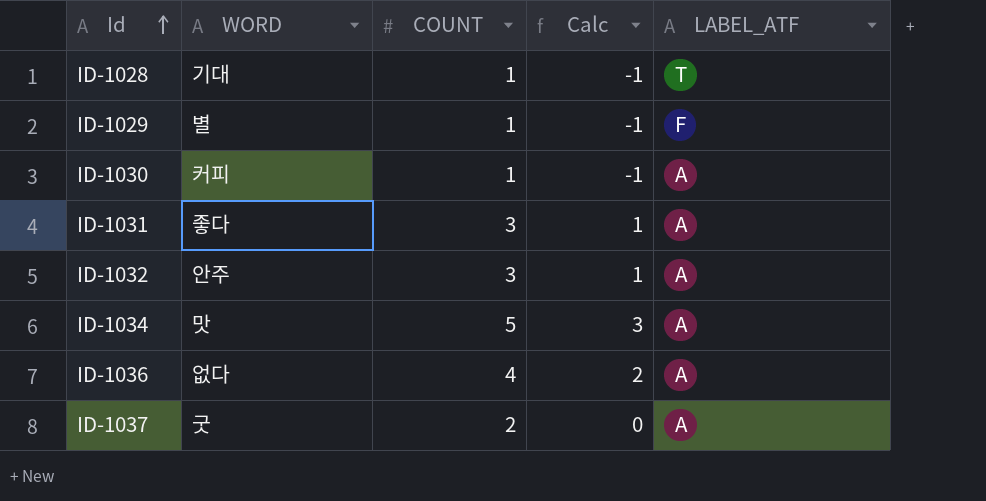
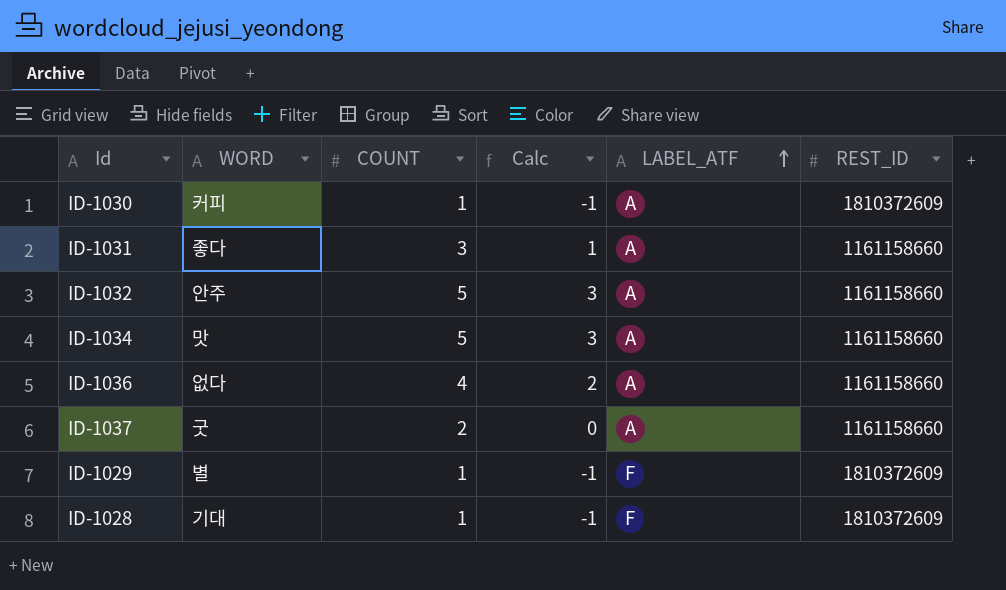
row order: Id ascending -> LABEL_ATF ascending
column REST_ID | position: none -> 6
ID-1032 | COUNT: 3 -> 5
ID-1032 | Calc: 1 -> 3
ID-1028 | LABEL_ATF: T -> F

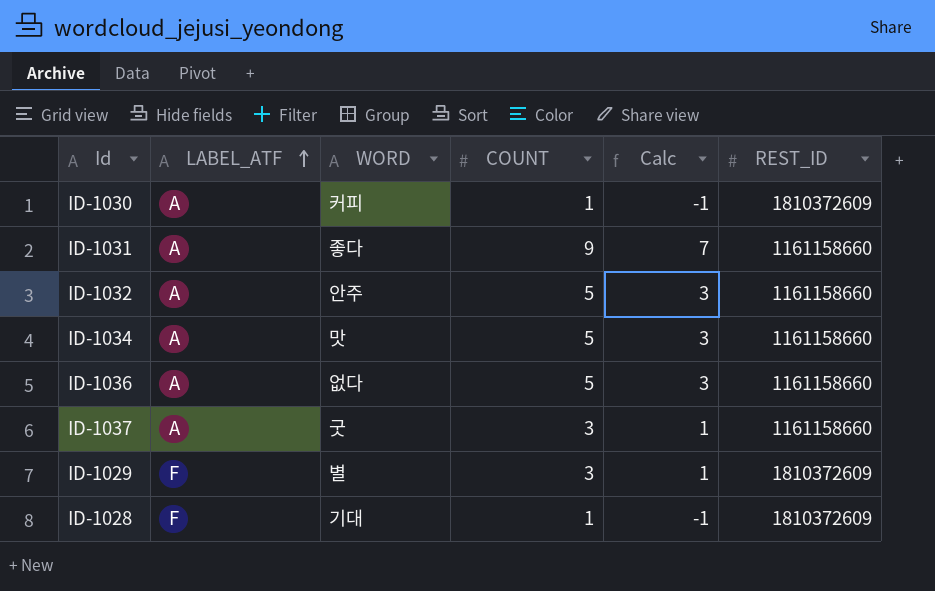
column LABEL_ATF | position: 5 -> 2
ID-1031 | COUNT: 3 -> 9
ID-1031 | Calc: 1 -> 7
ID-1036 | COUNT: 4 -> 5
ID-1036 | Calc: 2 -> 3
ID-1037 | COUNT: 2 -> 3
ID-1037 | Calc: 0 -> 1
ID-1029 | COUNT: 1 -> 3
ID-1029 | Calc: -1 -> 1

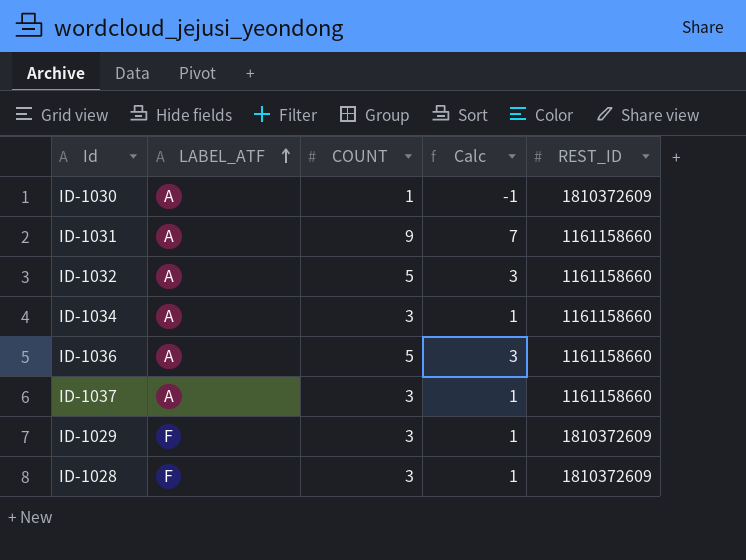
column WORD | position: 3 -> none
ID-1034 | COUNT: 5 -> 3
ID-1034 | Calc: 3 -> 1
ID-1028 | COUNT: 1 -> 3
ID-1028 | Calc: -1 -> 1

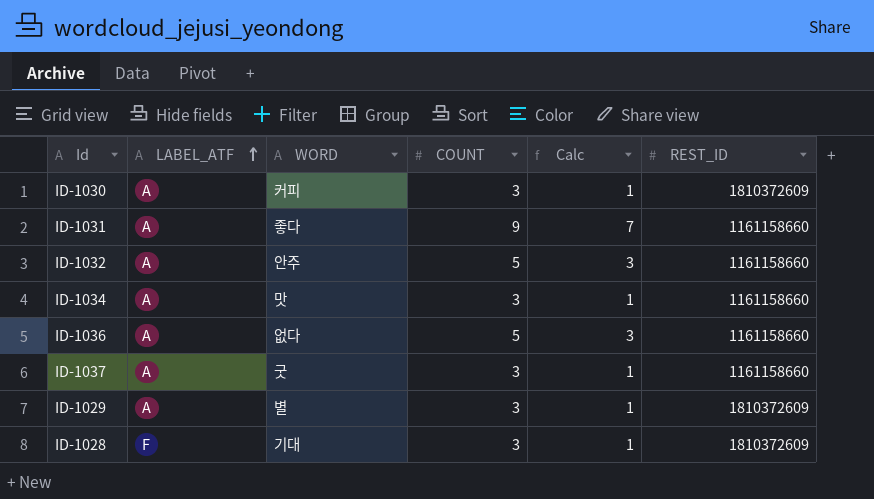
column WORD | position: none -> 3
ID-1030 | COUNT: 1 -> 3
ID-1030 | Calc: -1 -> 1
ID-1029 | LABEL_ATF: F -> A

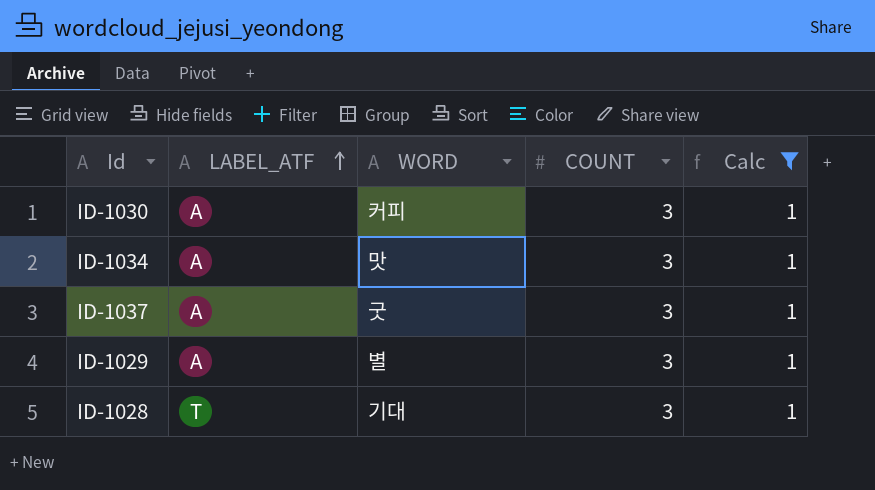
filter: none -> Calc = 1
column REST_ID | position: 6 -> none
ID-1028 | LABEL_ATF: F -> T

